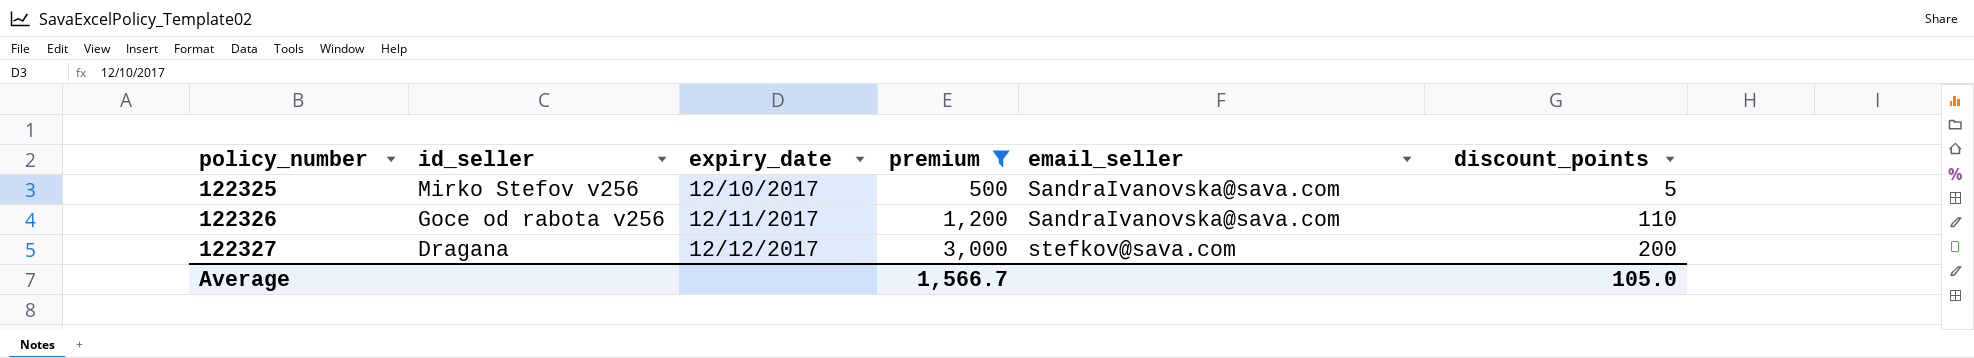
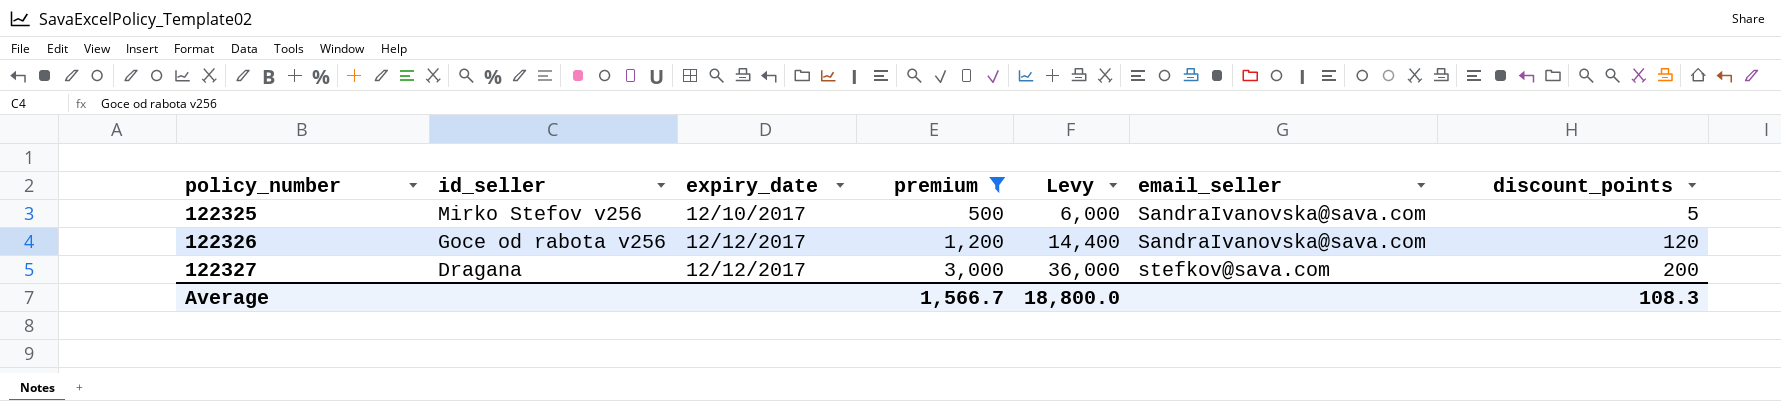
column Levy | formula: none -> [premium] * 12
122326 | expiry_date: 12/11/2017 -> 12/12/2017
122326 | discount_points: 110 -> 120
Average | discount_points: 105.0 -> 108.3

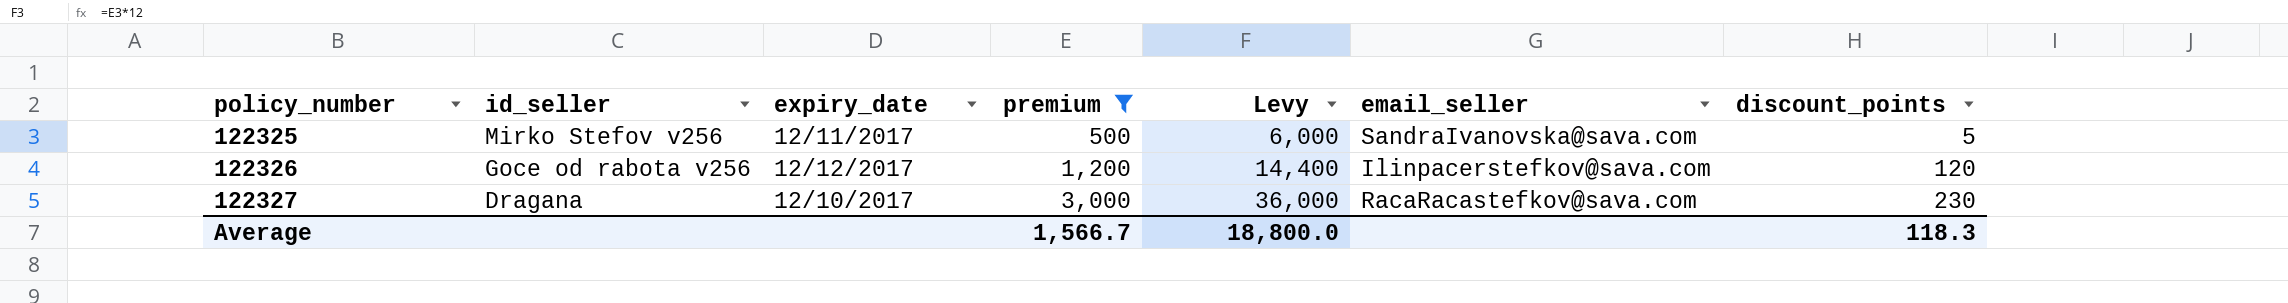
122325 | expiry_date: 12/10/2017 -> 12/11/2017
122326 | email_seller: SandraIvanovska@sava.com -> Ilinpacerstefkov@sava.com
122327 | expiry_date: 12/12/2017 -> 12/10/2017
122327 | email_seller: stefkov@sava.com -> RacaRacastefkov@sava.com
122327 | discount_points: 200 -> 230
Average | discount_points: 108.3 -> 118.3

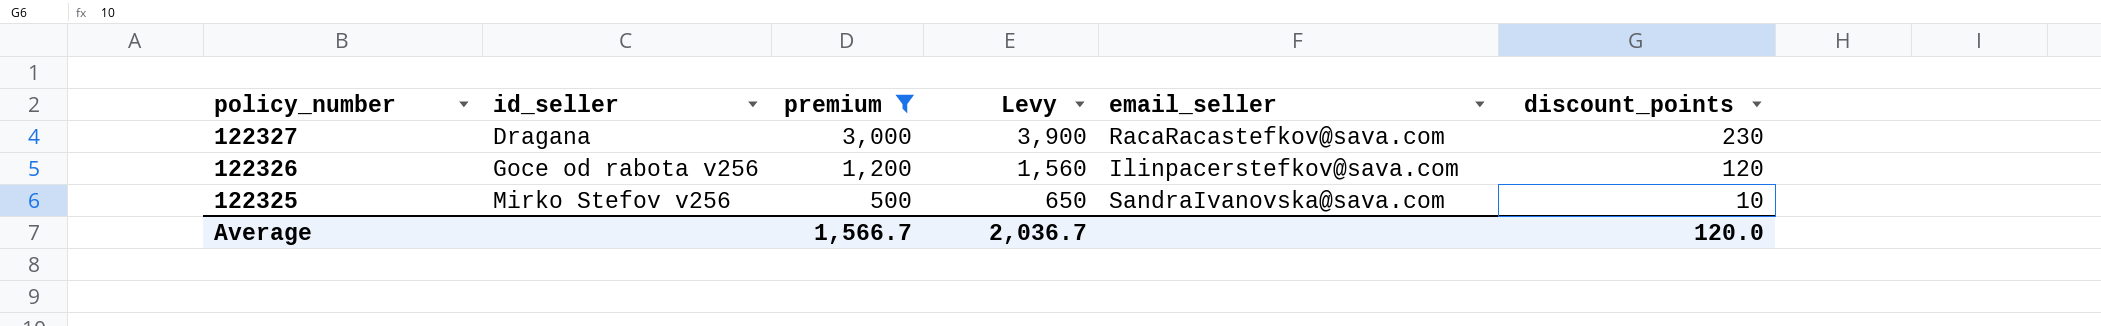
row order: policy_number ascending -> policy_number descending
column expiry_date | position: 3 -> none
column Levy | formula: [premium] * 12 -> [premium] * 1.3
122325 | discount_points: 5 -> 10
Average | Levy: 18,800.0 -> 2,036.7
Average | discount_points: 118.3 -> 120.0

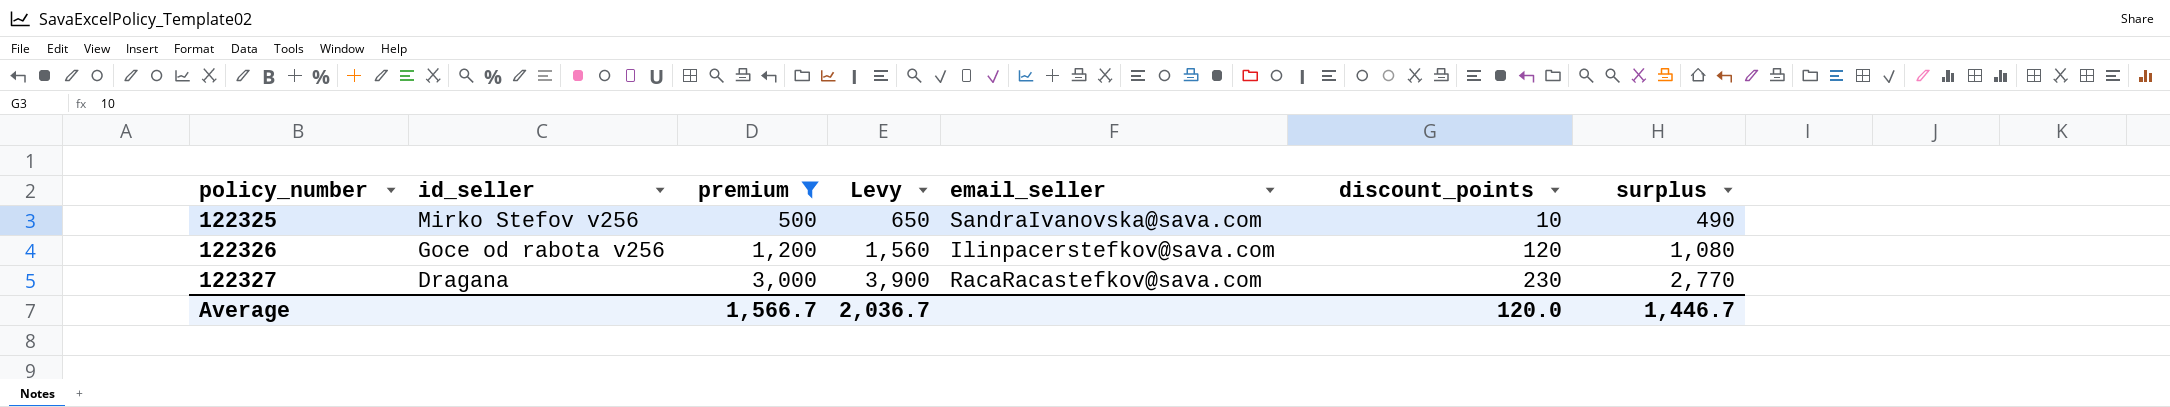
row order: policy_number descending -> policy_number ascending
column surplus | formula: none -> [premium] - [discount_points]

